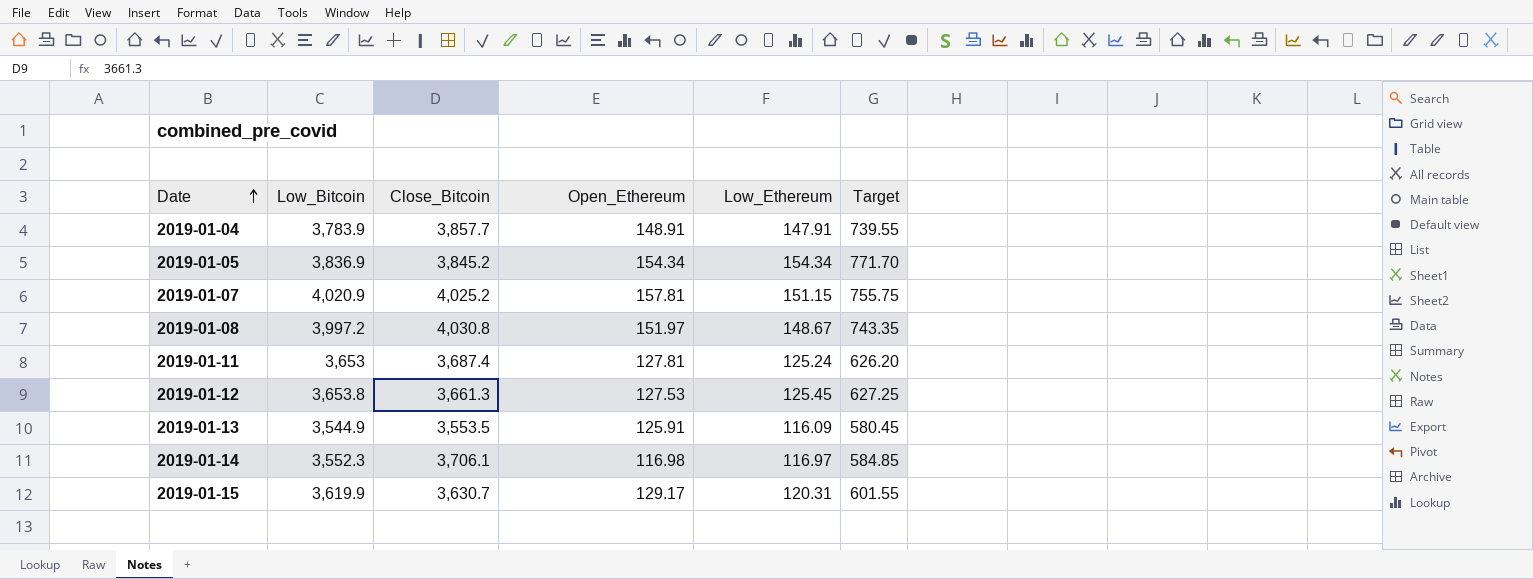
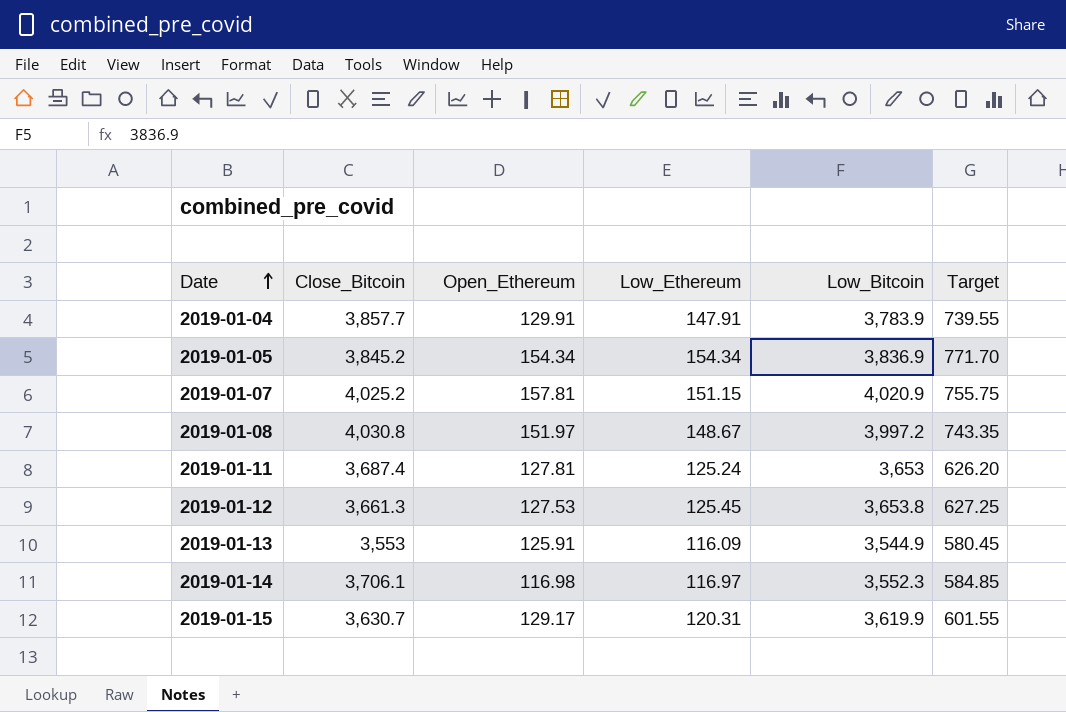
column Low_Bitcoin | position: 2 -> 5
2019-01-04 | Open_Ethereum: 148.91 -> 129.91
2019-01-13 | Close_Bitcoin: 3,553.5 -> 3,553

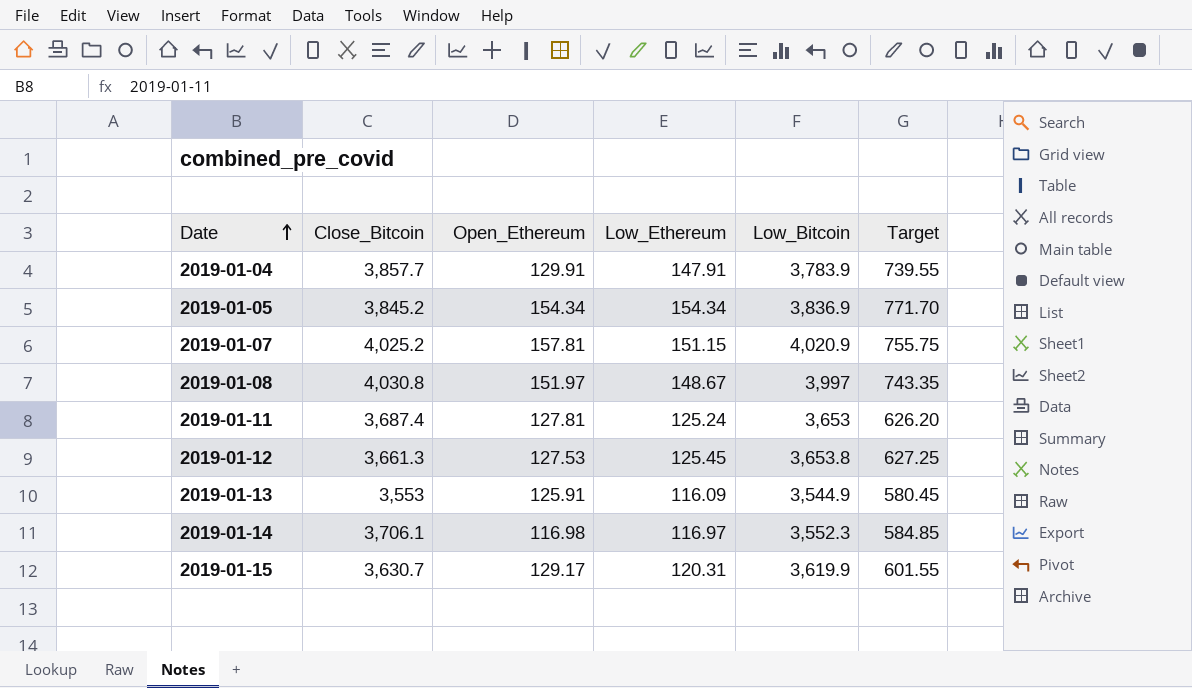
2019-01-08 | Low_Bitcoin: 3,997.2 -> 3,997

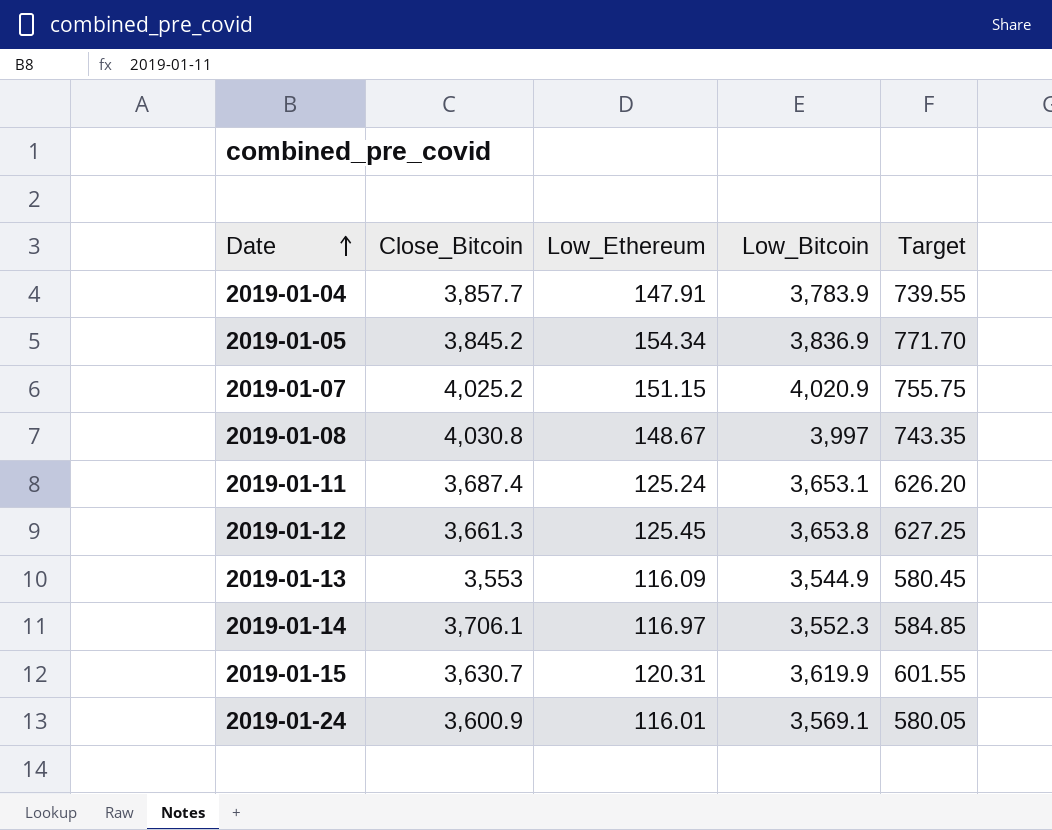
column Open_Ethereum | position: 3 -> none
2019-01-11 | Low_Bitcoin: 3,653 -> 3,653.1
row 2019-01-24: none -> 3,600.9 | 116.01 | 3,569.1 | 580.05

